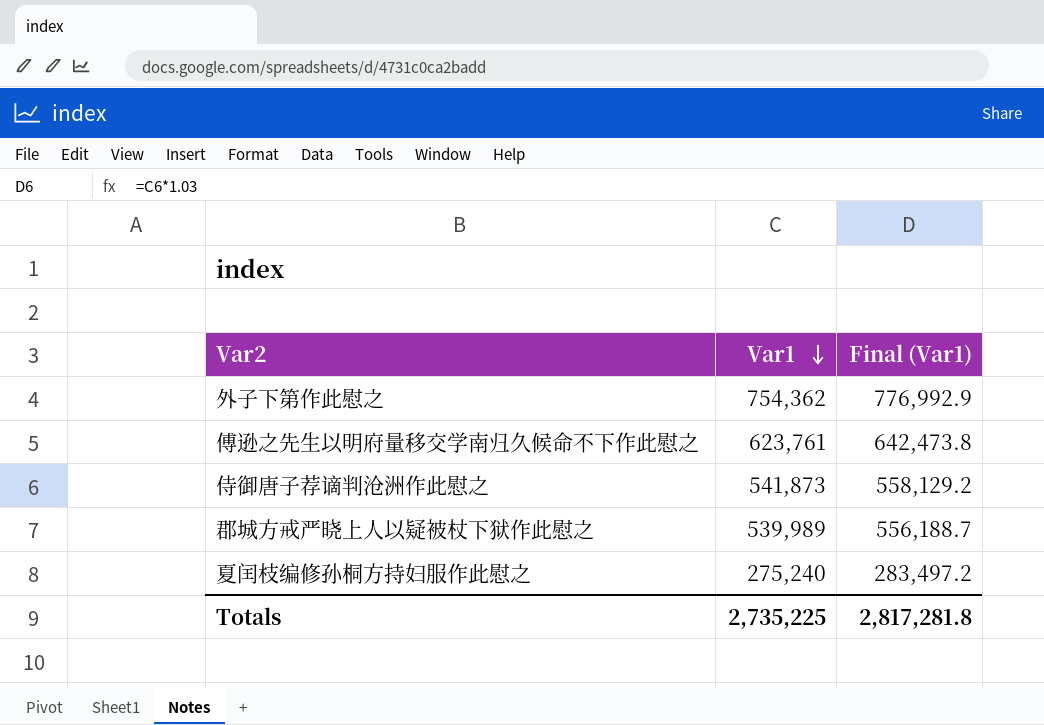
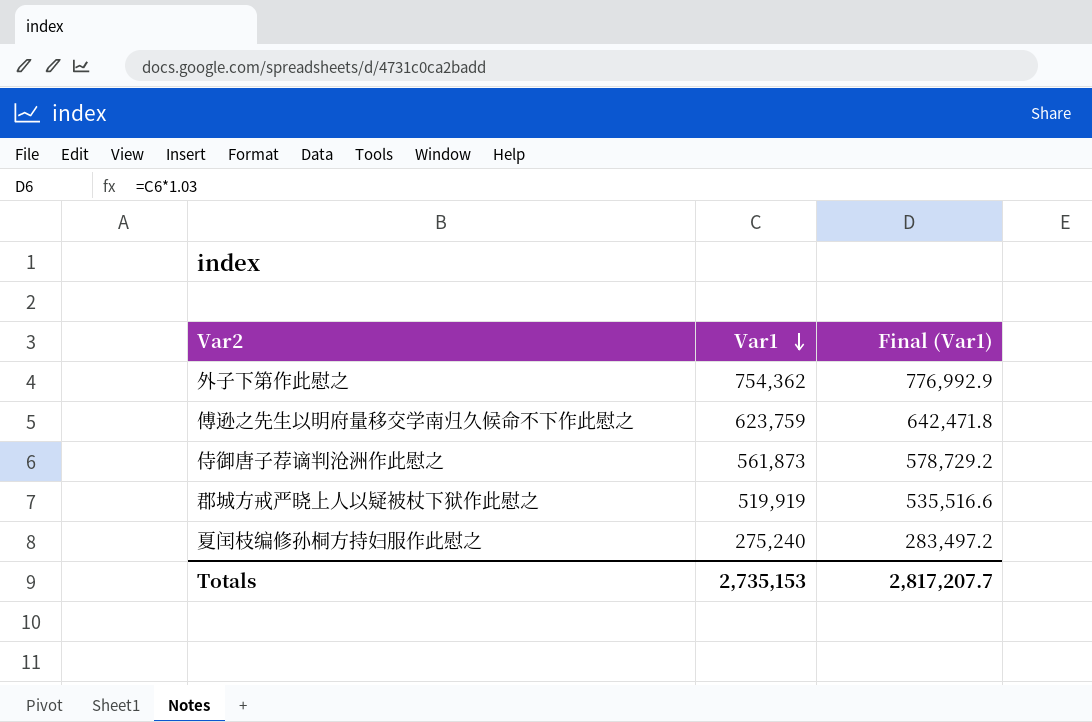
傅逊之先生以明府量移交学南归久候命不下作此慰之 | Var1: 623,761 -> 623,759
傅逊之先生以明府量移交学南归久候命不下作此慰之 | Final (Var1): 642,473.8 -> 642,471.8
侍御唐子荐谪判沧洲作此慰之 | Var1: 541,873 -> 561,873
侍御唐子荐谪判沧洲作此慰之 | Final (Var1): 558,129.2 -> 578,729.2
郡城方戒严晓上人以疑被杖下狱作此慰之 | Var1: 539,989 -> 519,919
郡城方戒严晓上人以疑被杖下狱作此慰之 | Final (Var1): 556,188.7 -> 535,516.6
Totals | Var1: 2,735,225 -> 2,735,153
Totals | Final (Var1): 2,817,281.8 -> 2,817,207.7

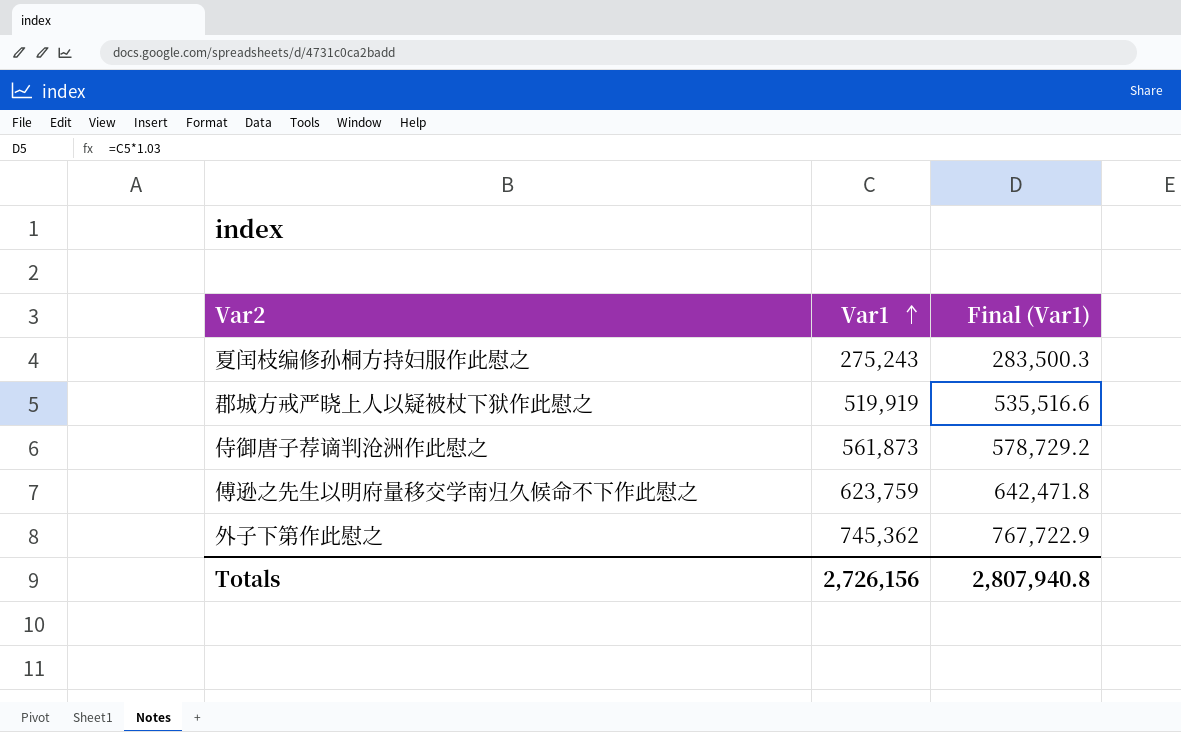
row order: Var1 descending -> Var1 ascending
夏闰枝编修孙桐方持妇服作此慰之 | Var1: 275,240 -> 275,243
夏闰枝编修孙桐方持妇服作此慰之 | Final (Var1): 283,497.2 -> 283,500.3
外子下第作此慰之 | Var1: 754,362 -> 745,362
外子下第作此慰之 | Final (Var1): 776,992.9 -> 767,722.9
Totals | Var1: 2,735,153 -> 2,726,156
Totals | Final (Var1): 2,817,207.7 -> 2,807,940.8

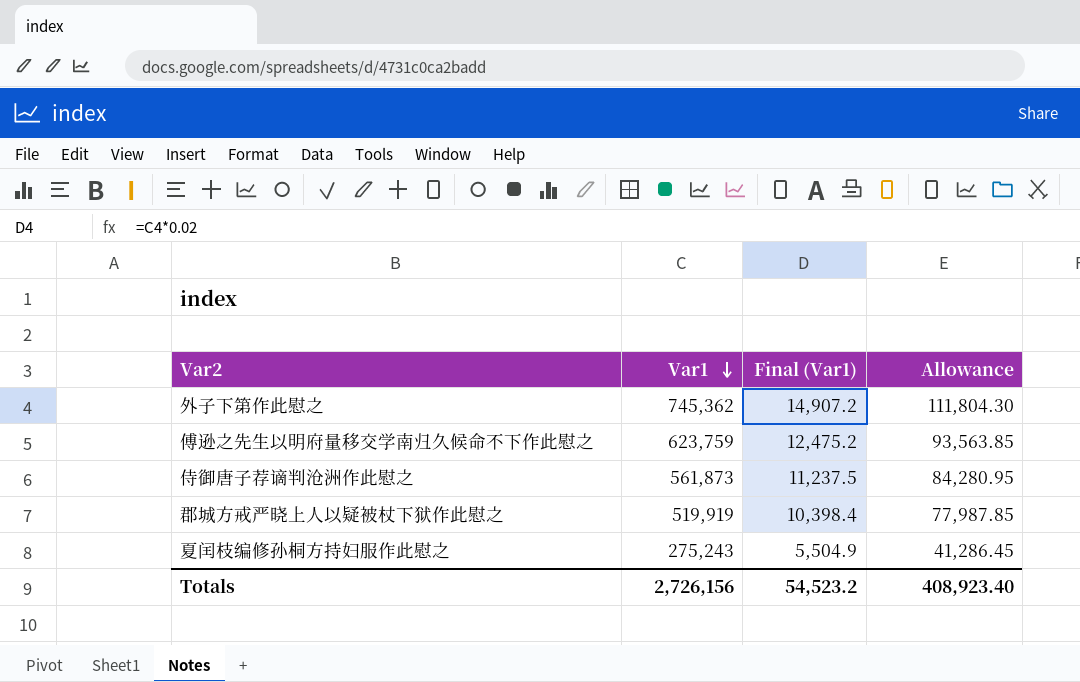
row order: Var1 ascending -> Var1 descending
column Final (Var1) | formula: [Var1] * 1.03 -> [Var1] * 0.02
column Allowance | formula: none -> [Var1] * 0.15
Totals | Final (Var1): 2,807,940.8 -> 54,523.2

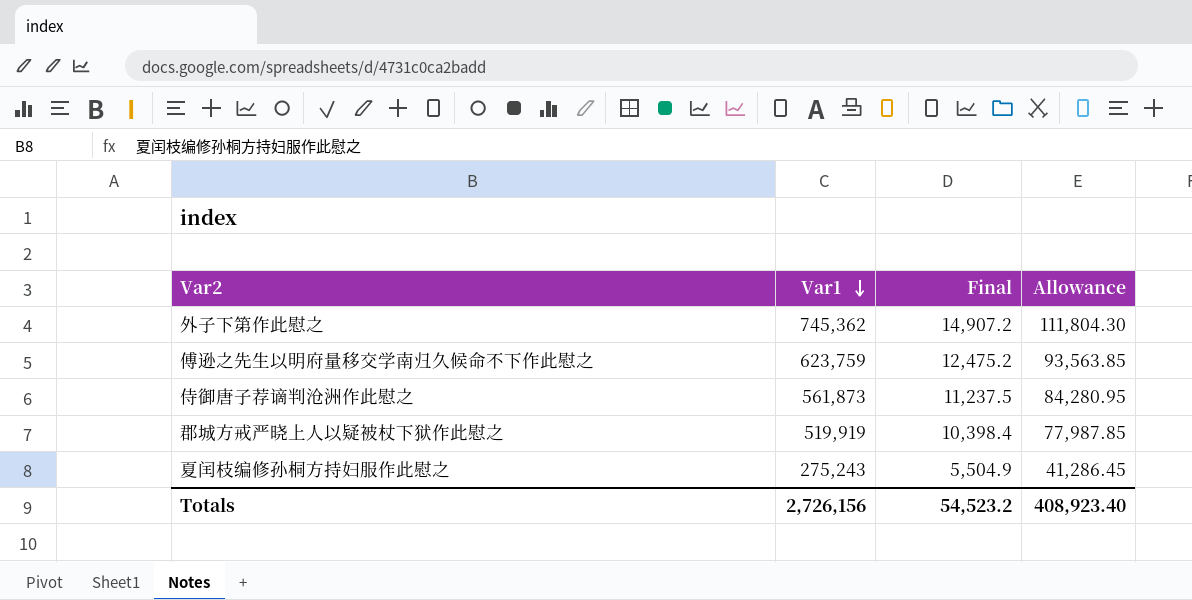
column name: Final (Var1) -> Final

